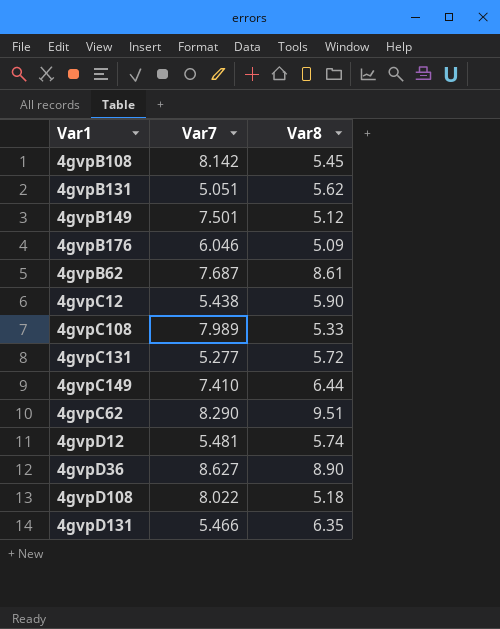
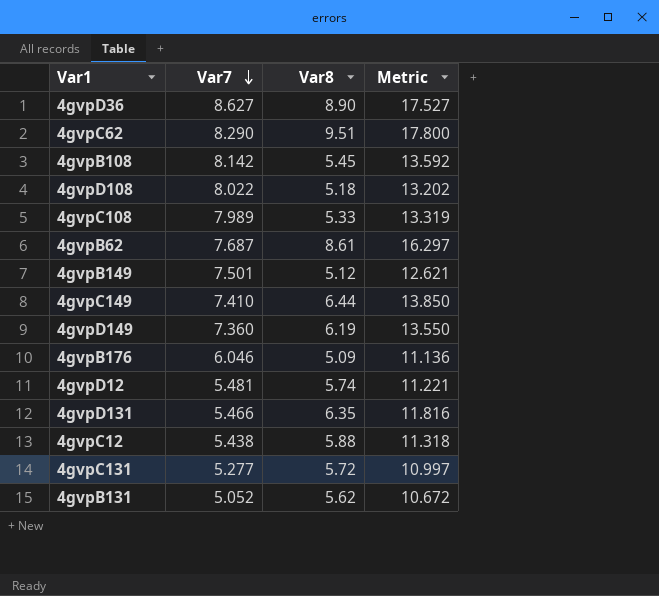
row order: none -> Var7 descending
column Metric | formula: none -> [Var7] + [Var8]
row 4gvpD149: none -> 7.360 | 6.19 | 13.550
4gvpC12 | Var8: 5.90 -> 5.88
4gvpB131 | Var7: 5.051 -> 5.052

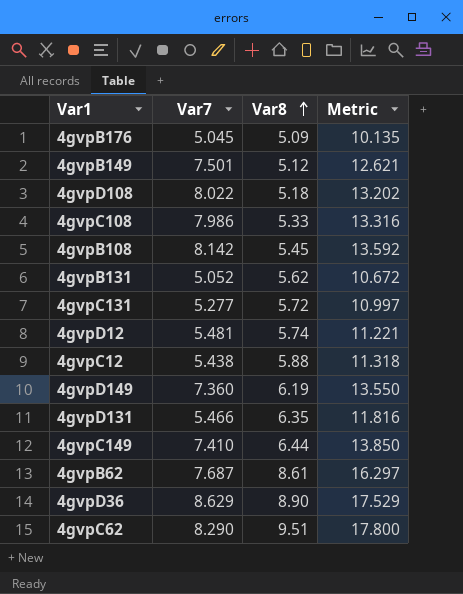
row order: Var7 descending -> Var8 ascending
4gvpB176 | Var7: 6.046 -> 5.045
4gvpB176 | Metric: 11.136 -> 10.135
4gvpC108 | Var7: 7.989 -> 7.986
4gvpC108 | Metric: 13.319 -> 13.316
4gvpD36 | Var7: 8.627 -> 8.629
4gvpD36 | Metric: 17.527 -> 17.529

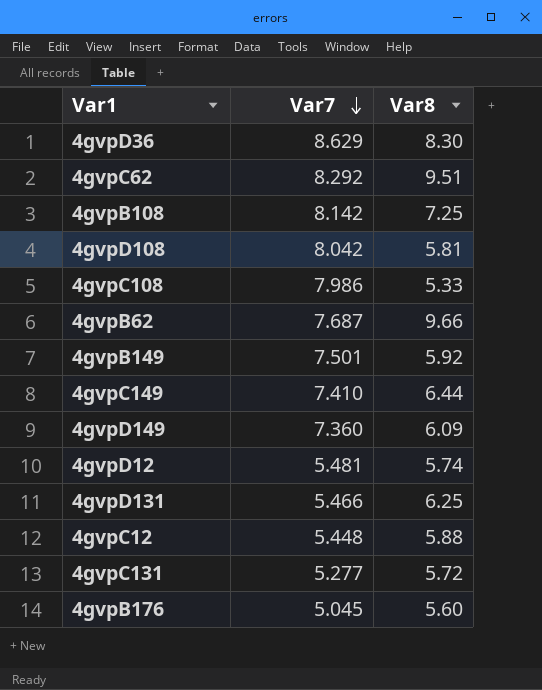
row order: Var8 ascending -> Var7 descending
column Metric | formula: [Var7] + [Var8] -> none
row 4gvpB131: 5.052 | 5.62 | 10.672 -> none
4gvpD36 | Var8: 8.90 -> 8.30
4gvpC62 | Var7: 8.290 -> 8.292
4gvpB108 | Var8: 5.45 -> 7.25
4gvpD108 | Var7: 8.022 -> 8.042
4gvpD108 | Var8: 5.18 -> 5.81
4gvpB62 | Var8: 8.61 -> 9.66
4gvpB149 | Var8: 5.12 -> 5.92
4gvpD149 | Var8: 6.19 -> 6.09
4gvpD131 | Var8: 6.35 -> 6.25
4gvpC12 | Var7: 5.438 -> 5.448
4gvpB176 | Var8: 5.09 -> 5.60

